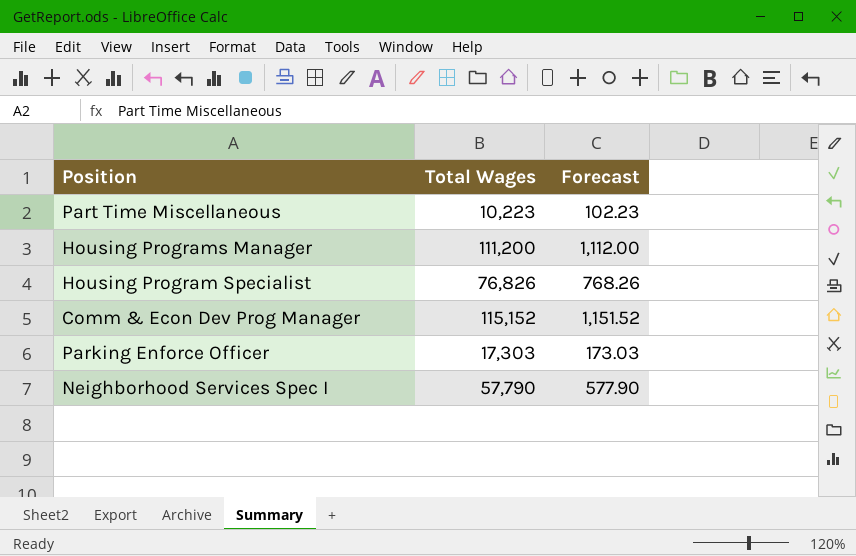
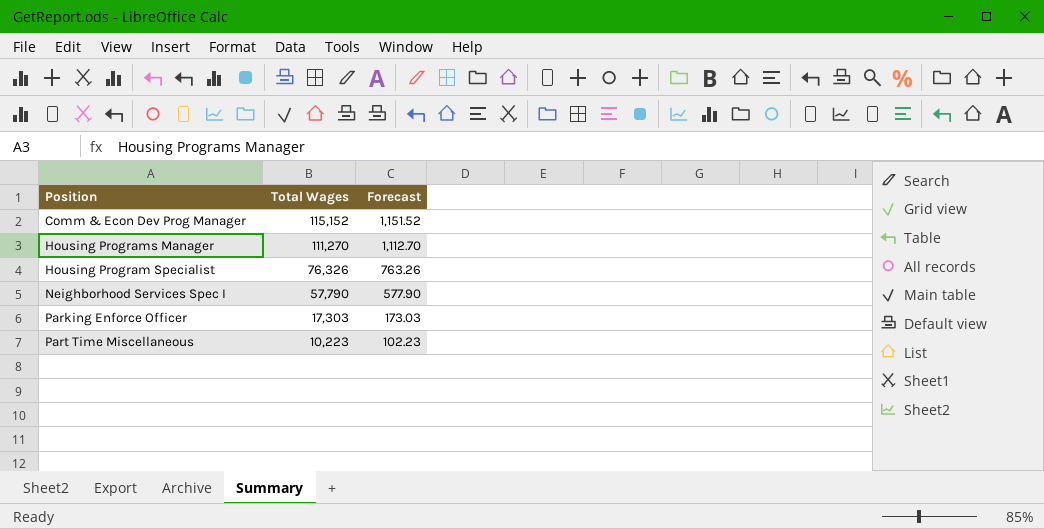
row order: none -> Total Wages descending
Housing Programs Manager | Total Wages: 111,200 -> 111,270
Housing Programs Manager | Forecast: 1,112.00 -> 1,112.70
Housing Program Specialist | Total Wages: 76,826 -> 76,326
Housing Program Specialist | Forecast: 768.26 -> 763.26

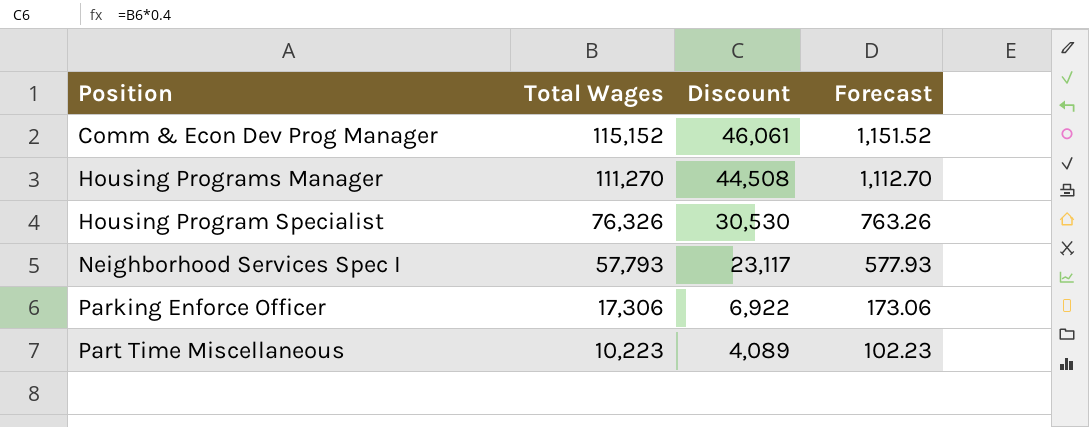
column Discount | formula: none -> [Total Wages] * 0.4
Neighborhood Services Spec I | Total Wages: 57,790 -> 57,793
Neighborhood Services Spec I | Forecast: 577.90 -> 577.93
Parking Enforce Officer | Total Wages: 17,303 -> 17,306
Parking Enforce Officer | Forecast: 173.03 -> 173.06

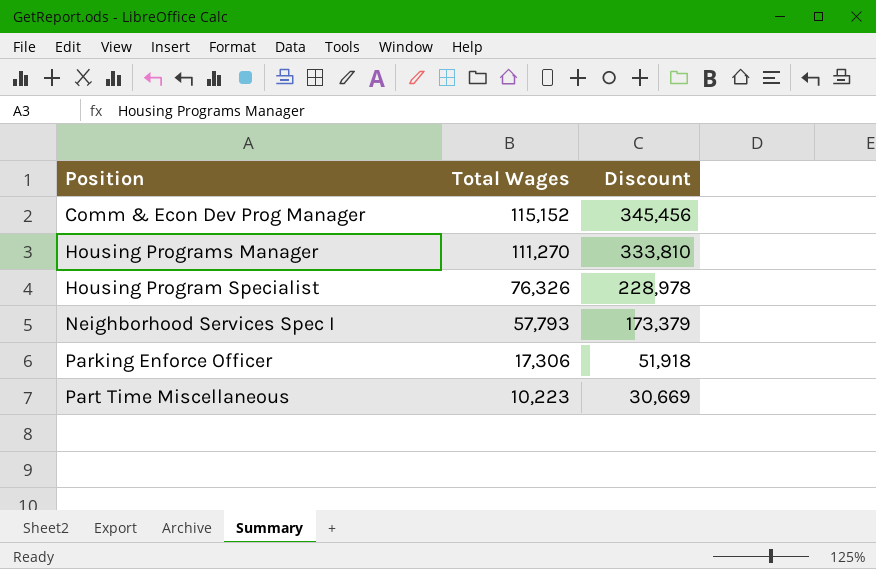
column Forecast | formula: [Total Wages] * 0.01 -> none
column Discount | formula: [Total Wages] * 0.4 -> [Total Wages] * 3

